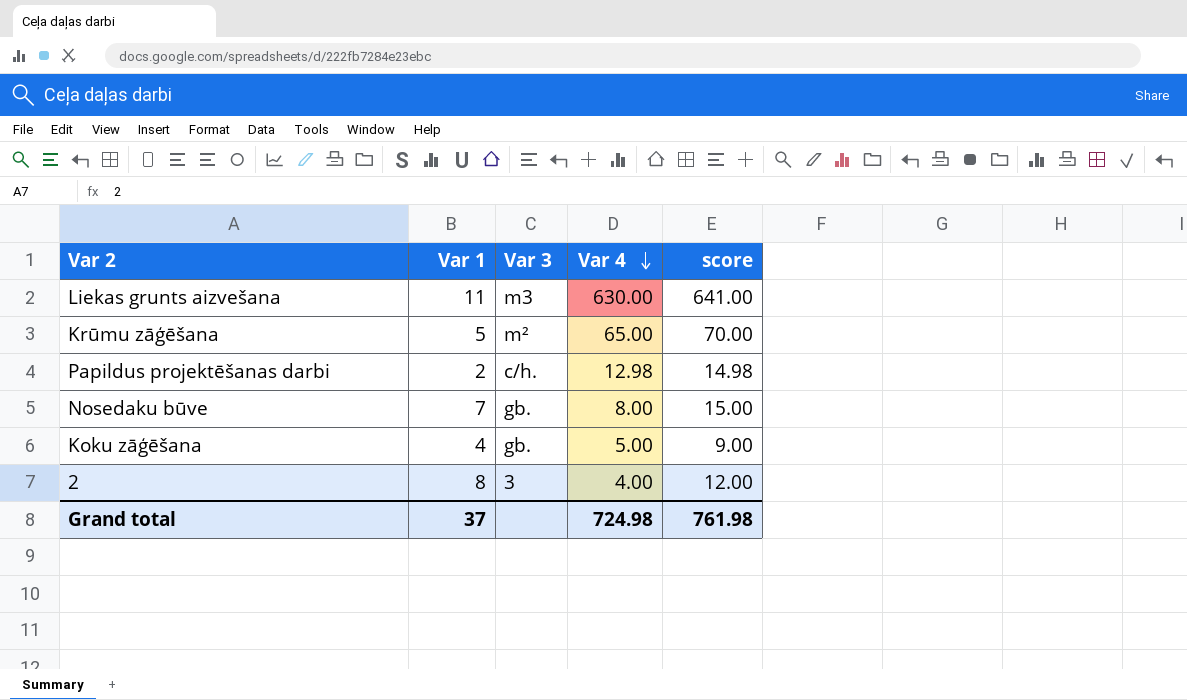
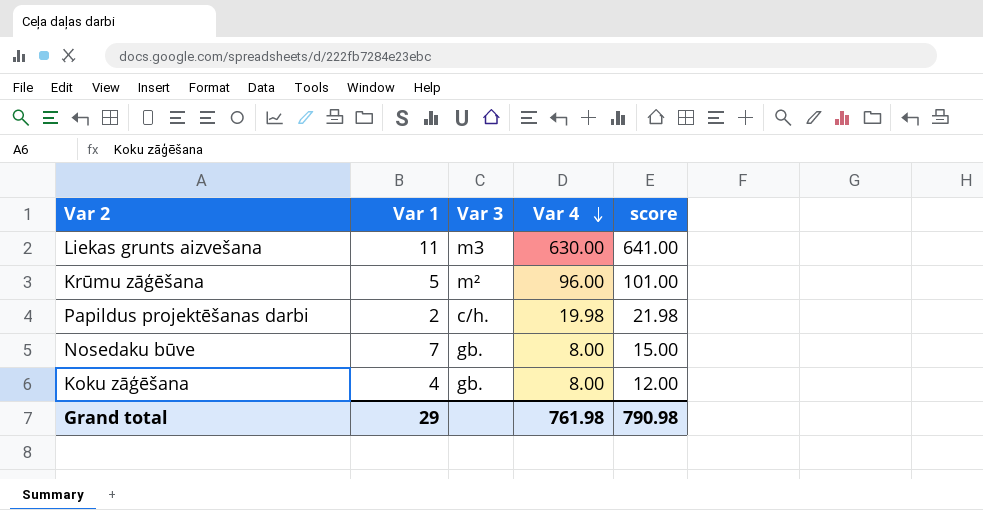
row 2: 8 | 3 | 4.00 | 12.00 -> none
Krūmu zāģēšana | Var 4: 65.00 -> 96.00
Krūmu zāģēšana | score: 70.00 -> 101.00
Papildus projektēšanas darbi | Var 4: 12.98 -> 19.98
Papildus projektēšanas darbi | score: 14.98 -> 21.98
Koku zāģēšana | Var 4: 5.00 -> 8.00
Koku zāģēšana | score: 9.00 -> 12.00
Grand total | Var 1: 37 -> 29
Grand total | Var 4: 724.98 -> 761.98
Grand total | score: 761.98 -> 790.98

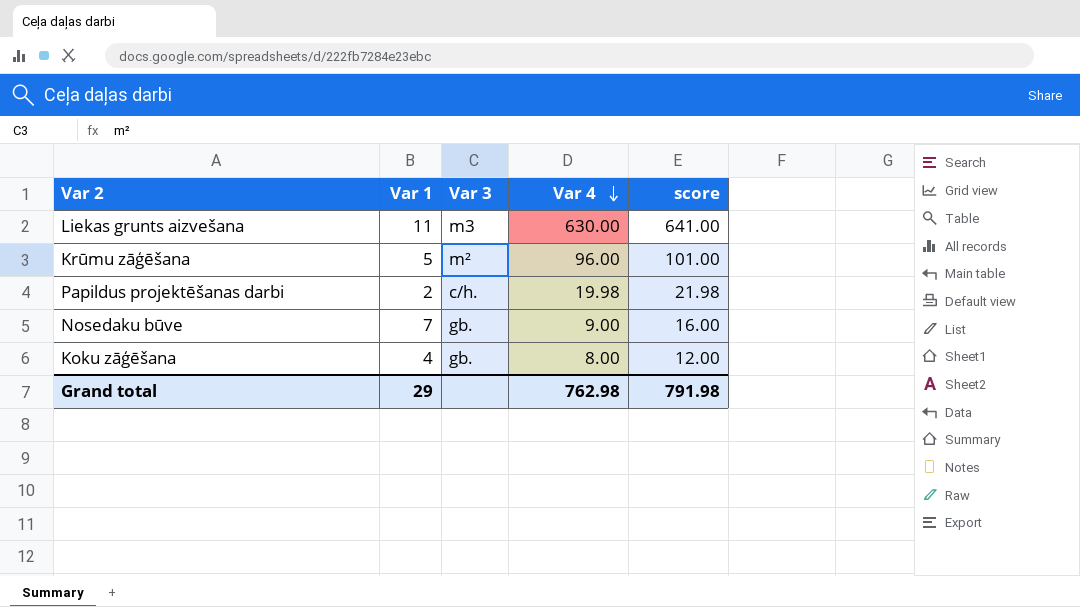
Nosedaku būve | Var 4: 8.00 -> 9.00
Nosedaku būve | score: 15.00 -> 16.00
Grand total | Var 4: 761.98 -> 762.98
Grand total | score: 790.98 -> 791.98

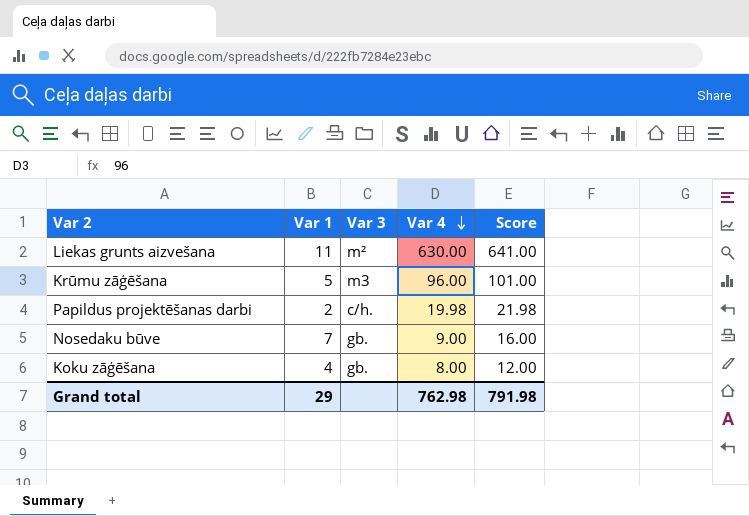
column name: score -> Score
Liekas grunts aizvešana | Var 3: m3 -> m²
Krūmu zāģēšana | Var 3: m² -> m3

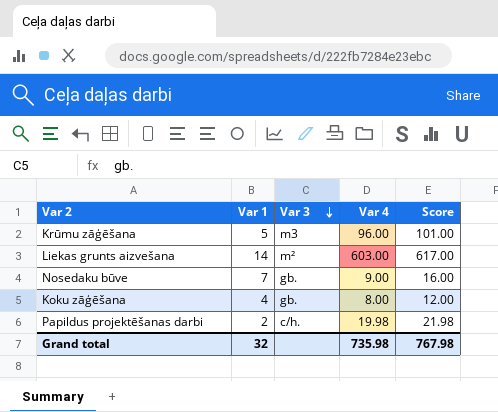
row order: Var 4 descending -> Var 3 descending
Liekas grunts aizvešana | Var 1: 11 -> 14
Liekas grunts aizvešana | Var 4: 630.00 -> 603.00
Liekas grunts aizvešana | Score: 641.00 -> 617.00
Grand total | Var 1: 29 -> 32
Grand total | Var 4: 762.98 -> 735.98
Grand total | Score: 791.98 -> 767.98

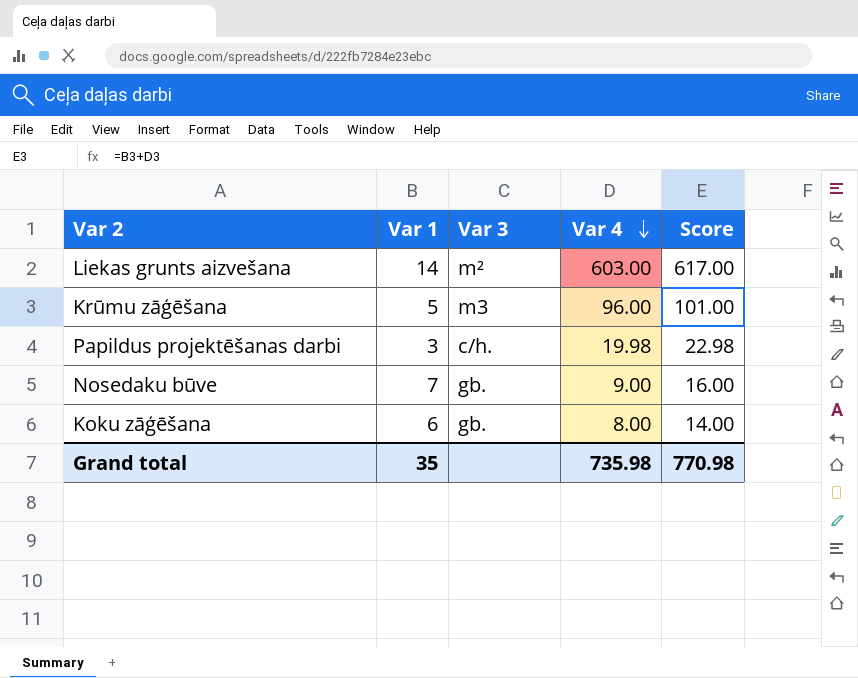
row order: Var 3 descending -> Var 4 descending
Papildus projektēšanas darbi | Var 1: 2 -> 3
Papildus projektēšanas darbi | Score: 21.98 -> 22.98
Koku zāģēšana | Var 1: 4 -> 6
Koku zāģēšana | Score: 12.00 -> 14.00
Grand total | Var 1: 32 -> 35
Grand total | Score: 767.98 -> 770.98

